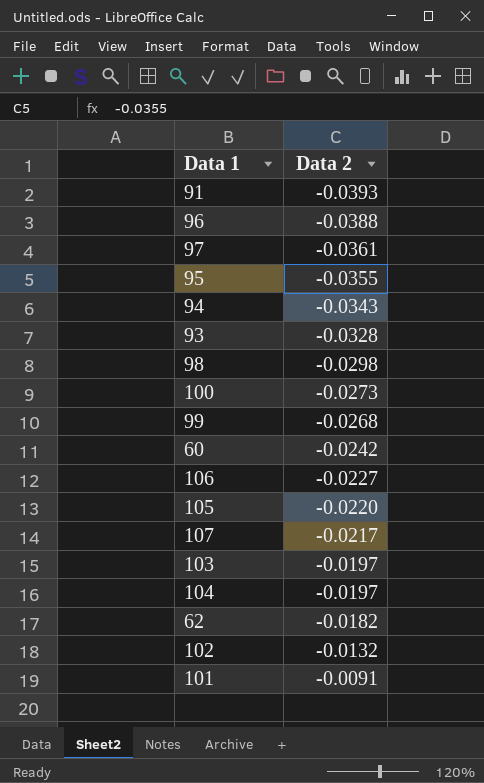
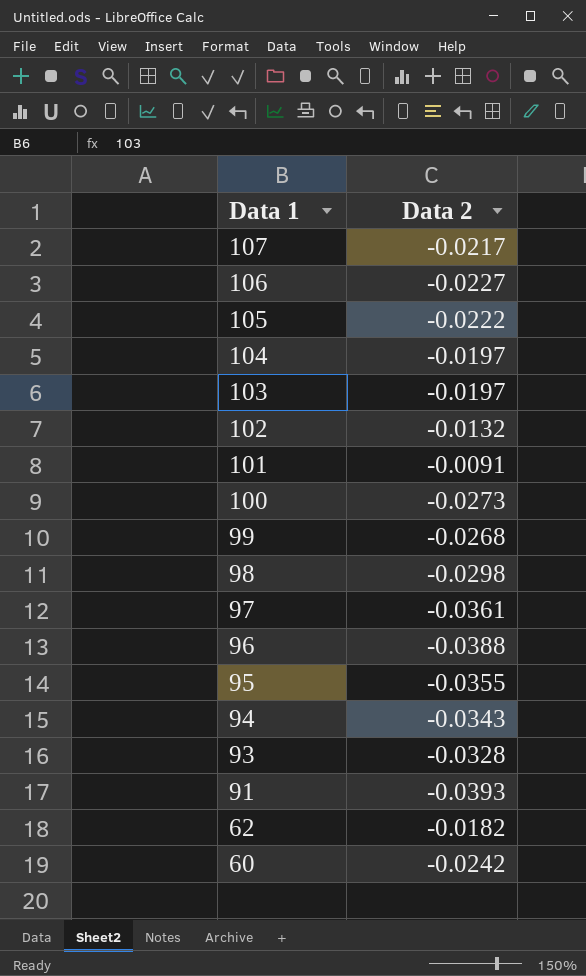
row order: Data 2 ascending -> Data 1 descending
105 | Data 2: -0.0220 -> -0.0222

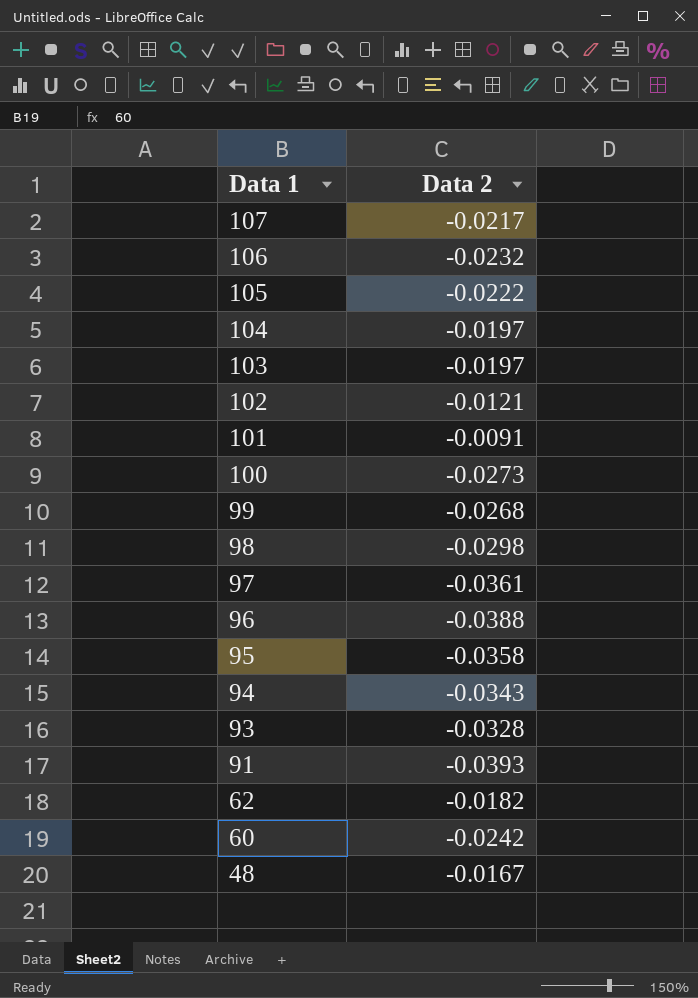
106 | Data 2: -0.0227 -> -0.0232
102 | Data 2: -0.0132 -> -0.0121
95 | Data 2: -0.0355 -> -0.0358
row 48: none -> -0.0167

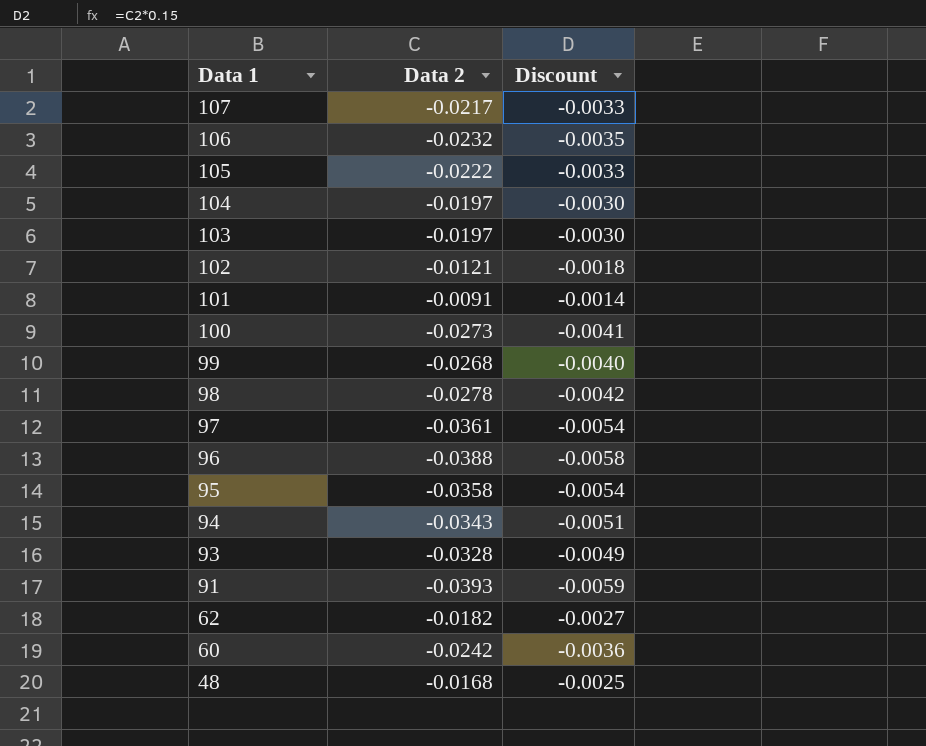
column Discount | formula: none -> [Data 2] * 0.15
98 | Data 2: -0.0298 -> -0.0278
48 | Data 2: -0.0167 -> -0.0168

